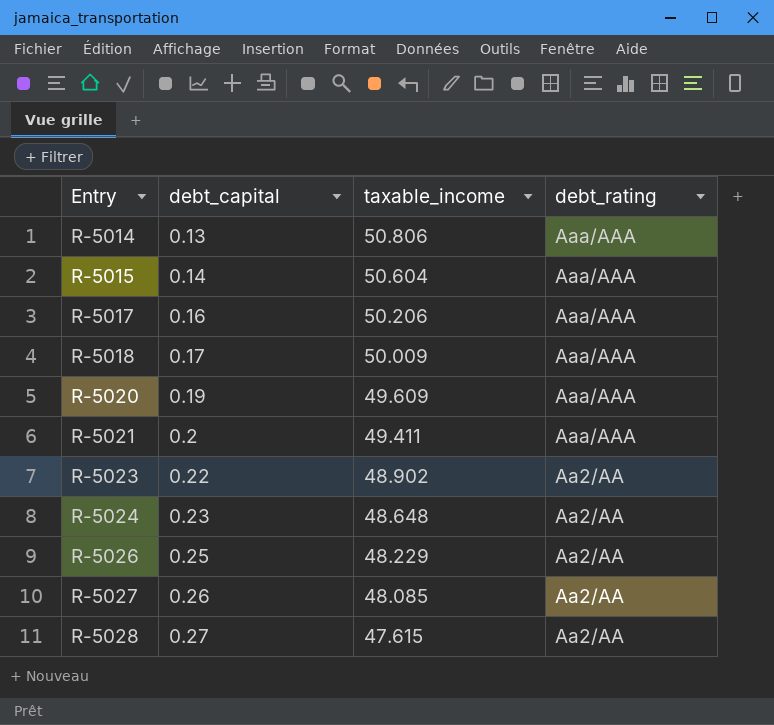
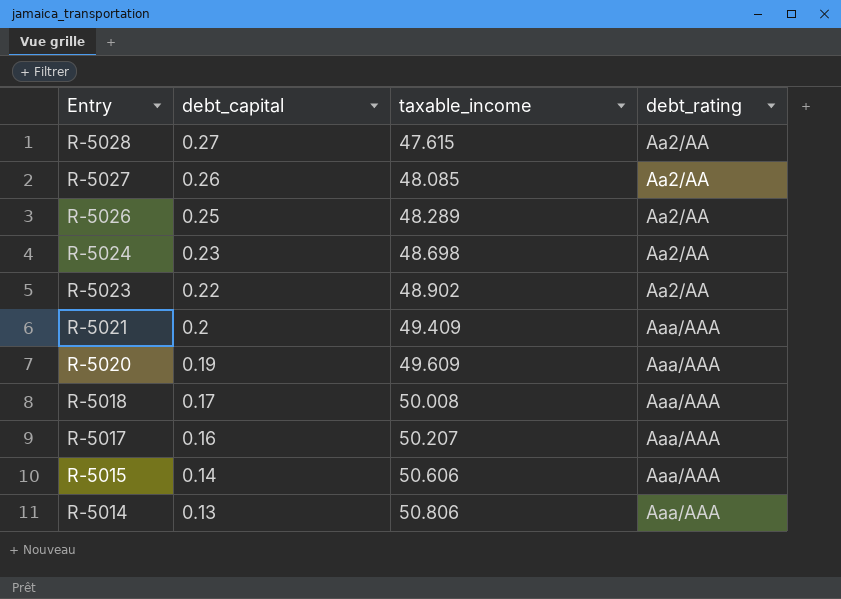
row order: Entry ascending -> Entry descending
R-5026 | taxable_income: 48.229 -> 48.289
R-5024 | taxable_income: 48.648 -> 48.698
R-5021 | taxable_income: 49.411 -> 49.409
R-5018 | taxable_income: 50.009 -> 50.008
R-5017 | taxable_income: 50.206 -> 50.207
R-5015 | taxable_income: 50.604 -> 50.606

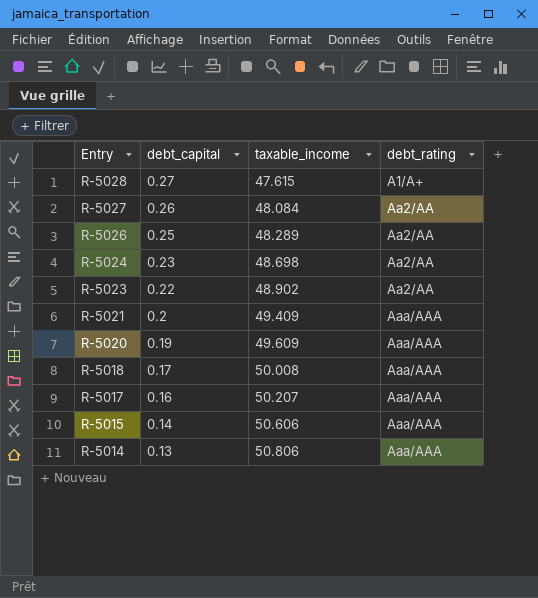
R-5028 | debt_rating: Aa2/AA -> A1/A+
R-5027 | taxable_income: 48.085 -> 48.084

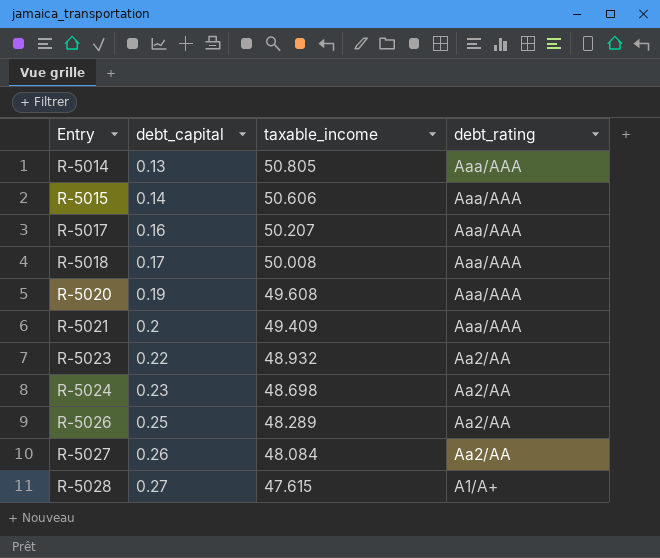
row order: Entry descending -> Entry ascending
R-5014 | taxable_income: 50.806 -> 50.805
R-5020 | taxable_income: 49.609 -> 49.608
R-5023 | taxable_income: 48.902 -> 48.932

